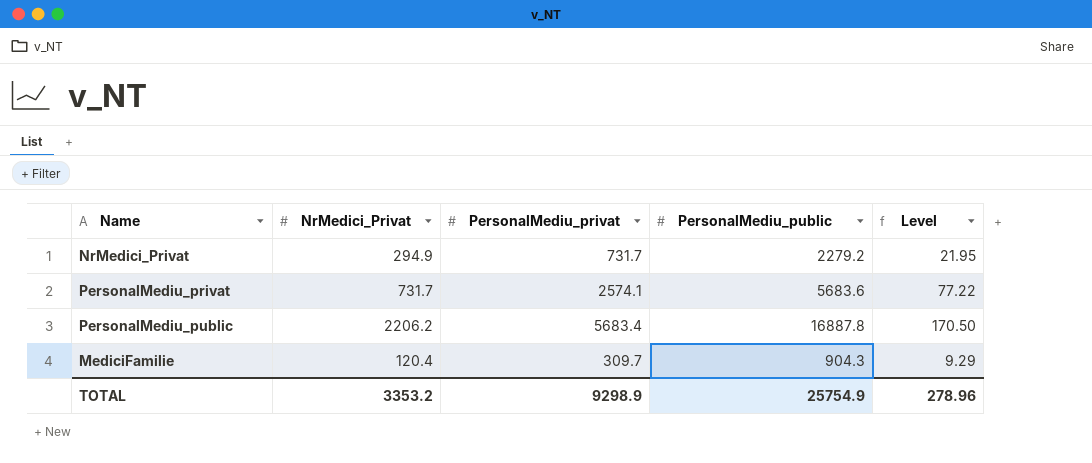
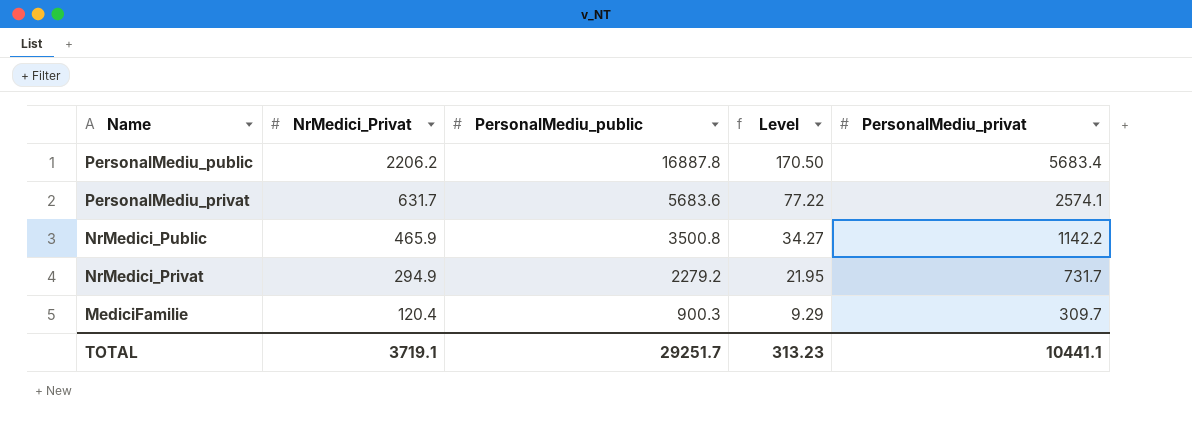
row order: none -> Name descending
column PersonalMediu_privat | position: 3 -> 5
PersonalMediu_privat | NrMedici_Privat: 731.7 -> 631.7
row NrMedici_Public: none -> 465.9 | 3500.8 | 34.27 | 1142.2
MediciFamilie | PersonalMediu_public: 904.3 -> 900.3
TOTAL | NrMedici_Privat: 3353.2 -> 3719.1
TOTAL | PersonalMediu_public: 25754.9 -> 29251.7
TOTAL | Level: 278.96 -> 313.23
TOTAL | PersonalMediu_privat: 9298.9 -> 10441.1

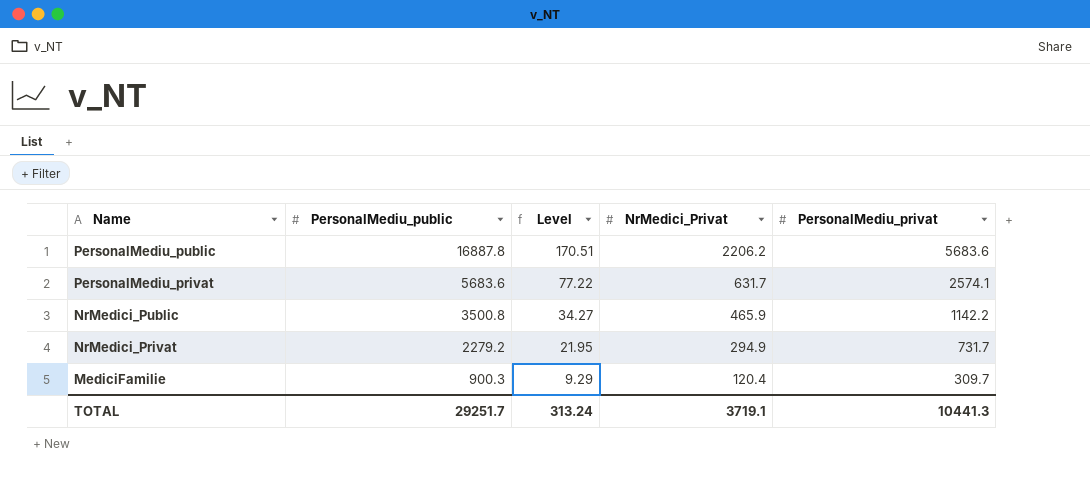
column NrMedici_Privat | position: 2 -> 4
PersonalMediu_public | Level: 170.50 -> 170.51
PersonalMediu_public | PersonalMediu_privat: 5683.4 -> 5683.6
TOTAL | Level: 313.23 -> 313.24
TOTAL | PersonalMediu_privat: 10441.1 -> 10441.3

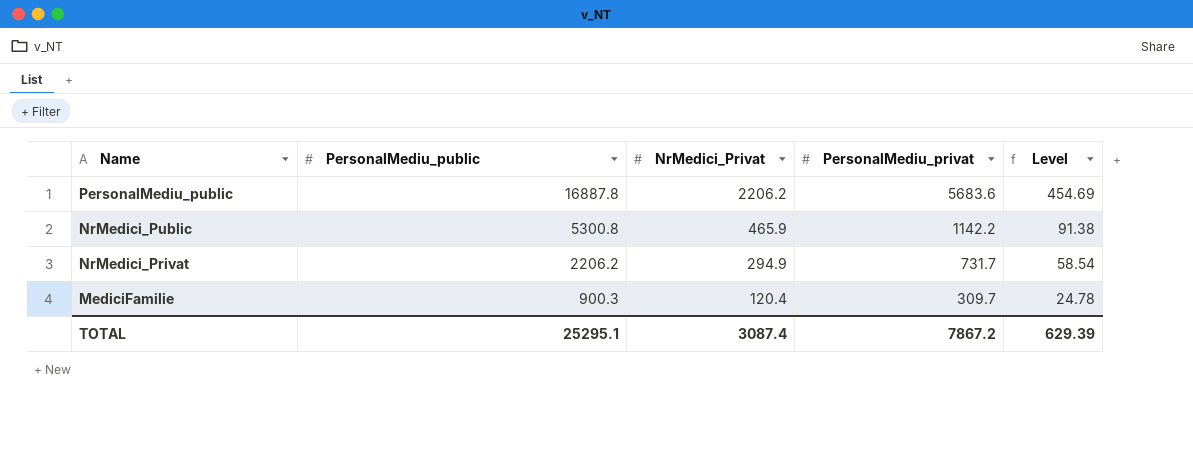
column Level | formula: [PersonalMediu_privat] * 0.03 -> [PersonalMediu_privat] * 0.08
column Level | position: 3 -> 5
row PersonalMediu_privat: 5683.6 | 77.22 | 631.7 | 2574.1 -> none
NrMedici_Public | PersonalMediu_public: 3500.8 -> 5300.8
NrMedici_Privat | PersonalMediu_public: 2279.2 -> 2206.2
TOTAL | PersonalMediu_public: 29251.7 -> 25295.1
TOTAL | NrMedici_Privat: 3719.1 -> 3087.4
TOTAL | PersonalMediu_privat: 10441.3 -> 7867.2
TOTAL | Level: 313.24 -> 629.39

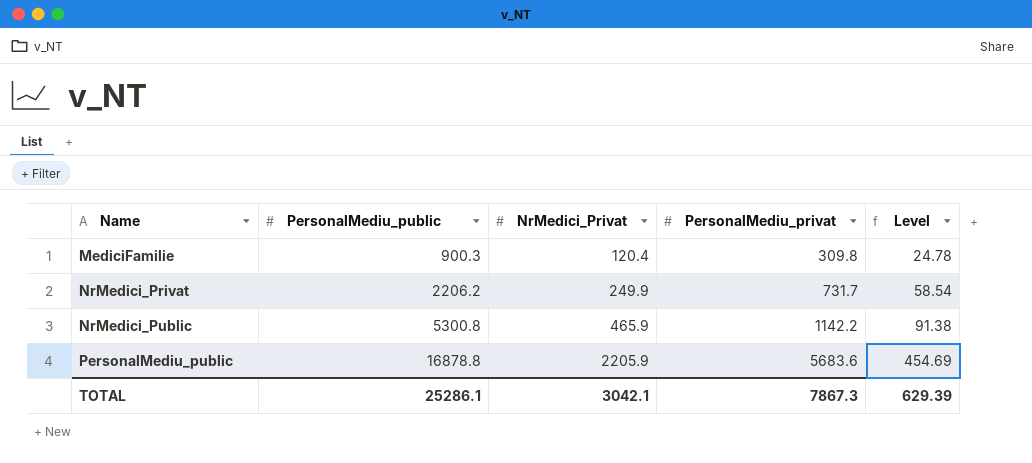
row order: Name descending -> Name ascending
MediciFamilie | PersonalMediu_privat: 309.7 -> 309.8
NrMedici_Privat | NrMedici_Privat: 294.9 -> 249.9
PersonalMediu_public | PersonalMediu_public: 16887.8 -> 16878.8
PersonalMediu_public | NrMedici_Privat: 2206.2 -> 2205.9
TOTAL | PersonalMediu_public: 25295.1 -> 25286.1
TOTAL | NrMedici_Privat: 3087.4 -> 3042.1
TOTAL | PersonalMediu_privat: 7867.2 -> 7867.3

